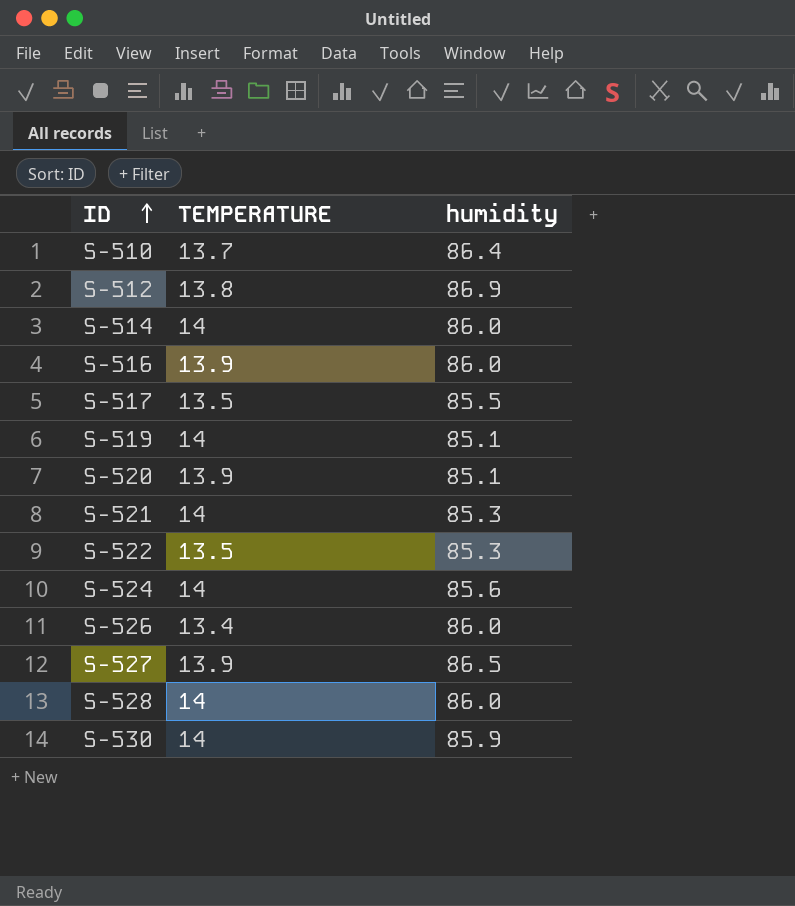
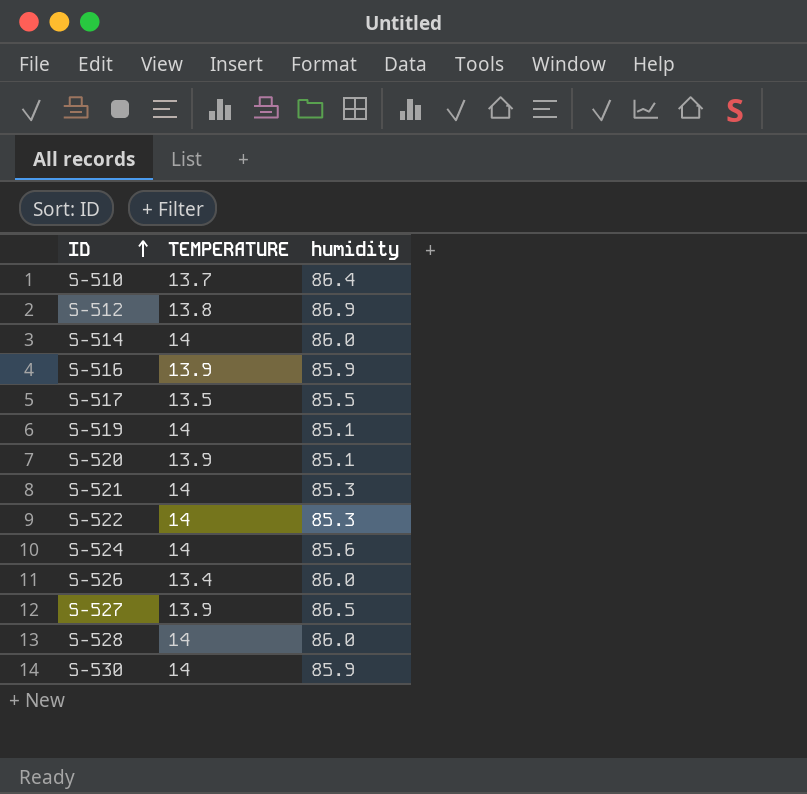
S-516 | humidity: 86.0 -> 85.9
S-522 | TEMPERATURE: 13.5 -> 14

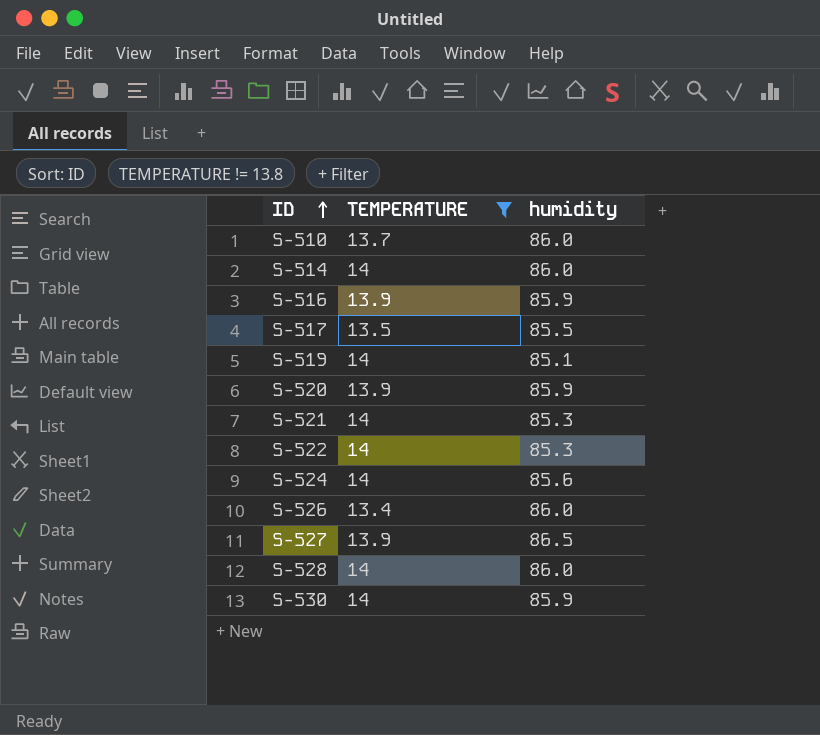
filter: none -> TEMPERATURE != 13.8
S-510 | humidity: 86.4 -> 86.0
S-520 | humidity: 85.1 -> 85.9

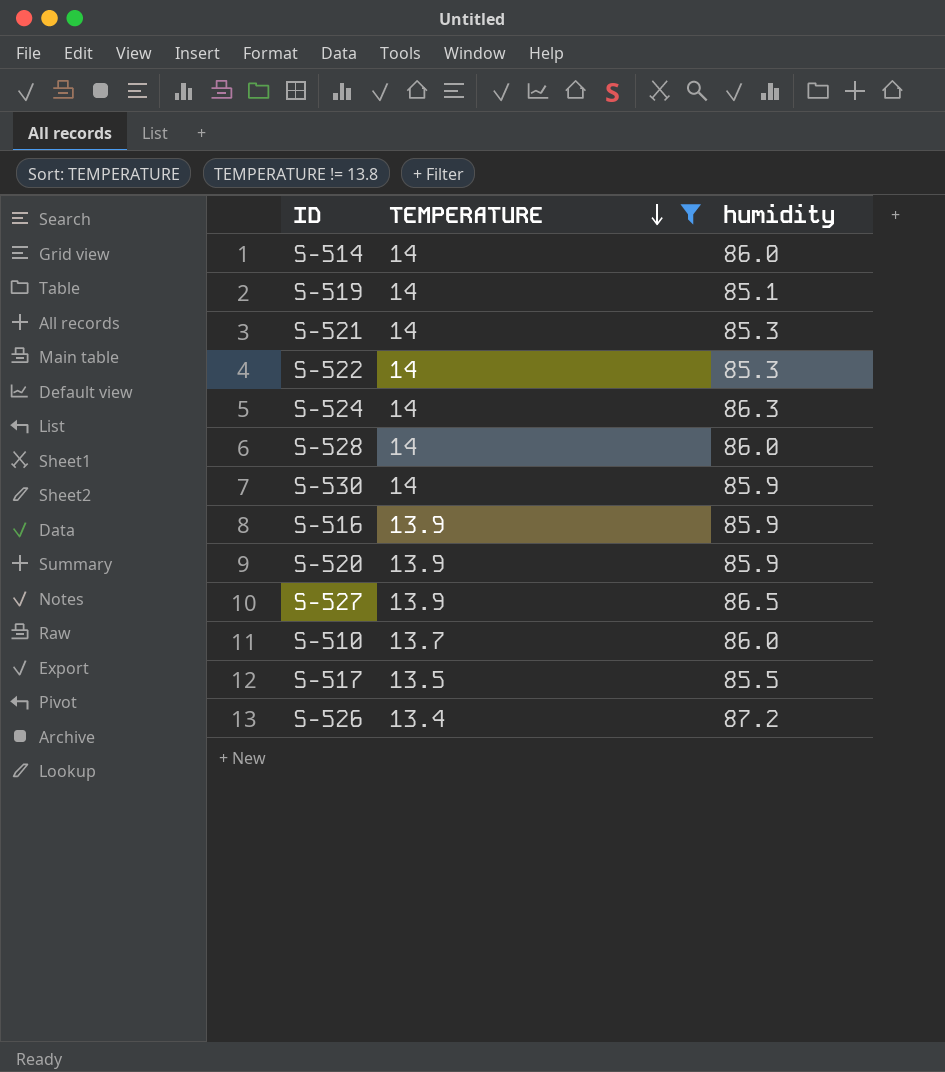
row order: ID ascending -> TEMPERATURE descending
S-524 | humidity: 85.6 -> 86.3
S-526 | humidity: 86.0 -> 87.2

